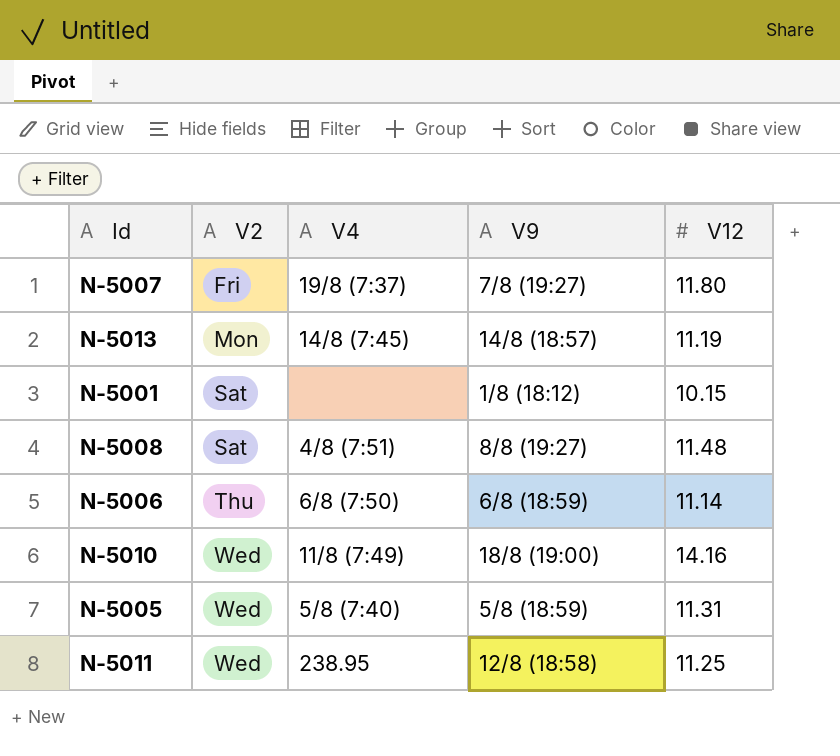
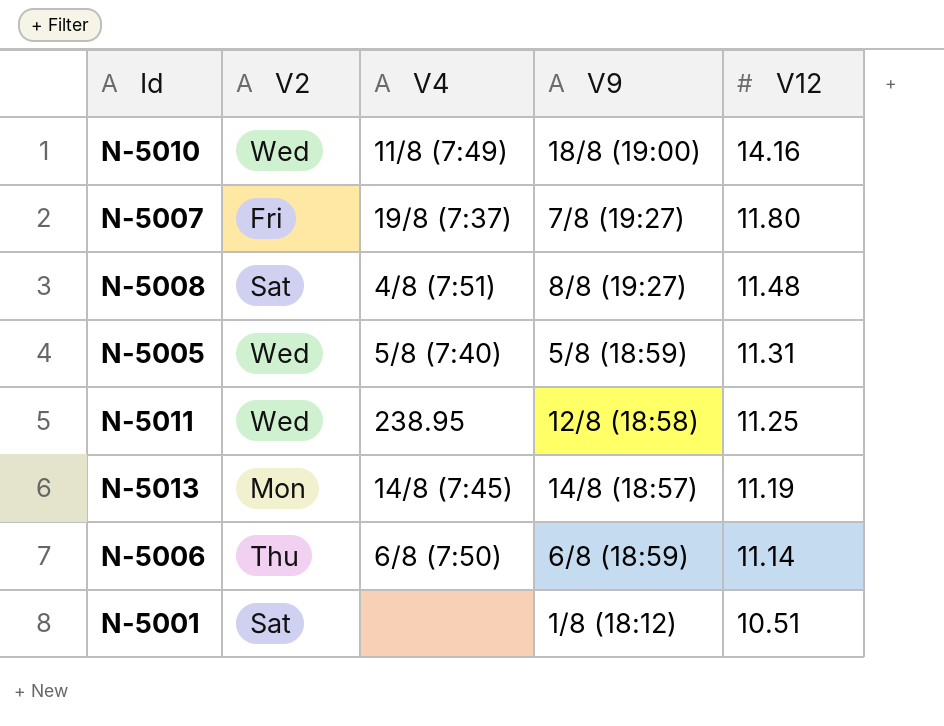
row order: V2 ascending -> V12 descending
N-5001 | V12: 10.15 -> 10.51

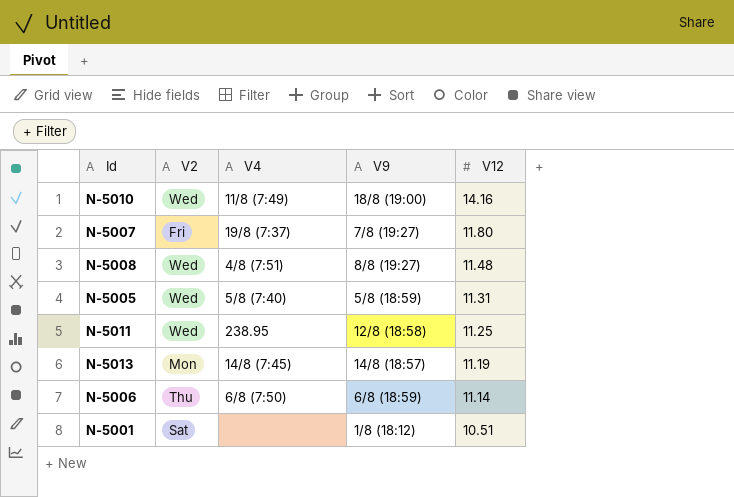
N-5008 | V2: Sat -> Wed

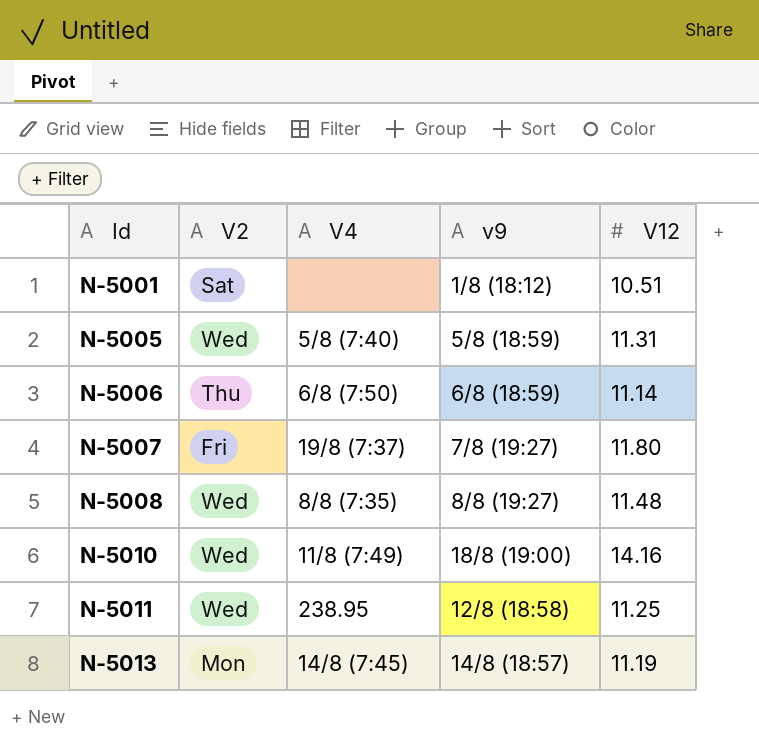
row order: V12 descending -> Id ascending
column name: V9 -> v9
N-5008 | V4: 4/8 (7:51) -> 8/8 (7:35)

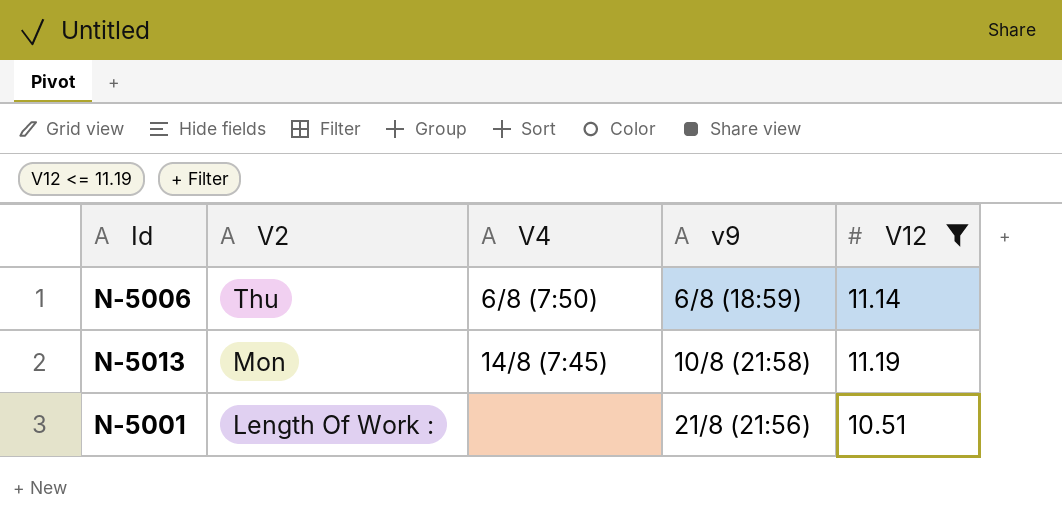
filter: none -> V12 <= 11.19
row order: Id ascending -> V2 descending
N-5013 | v9: 14/8 (18:57) -> 10/8 (21:58)
N-5001 | V2: Sat -> Length Of Work :
N-5001 | v9: 1/8 (18:12) -> 21/8 (21:56)

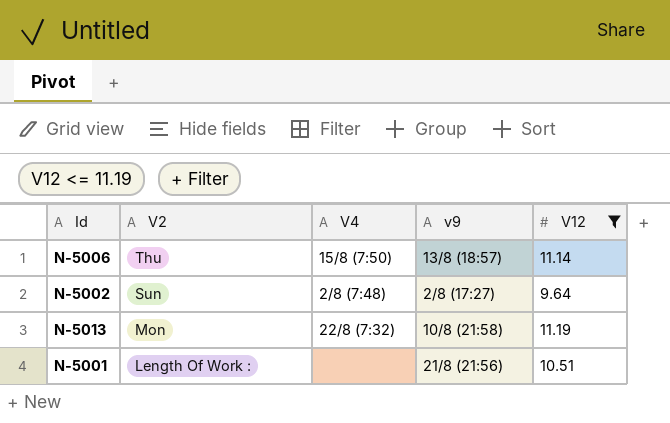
N-5006 | V4: 6/8 (7:50) -> 15/8 (7:50)
N-5006 | v9: 6/8 (18:59) -> 13/8 (18:57)
row N-5002: none -> Sun | 2/8 (7:48) | 2/8 (17:27) | 9.64
N-5013 | V4: 14/8 (7:45) -> 22/8 (7:32)

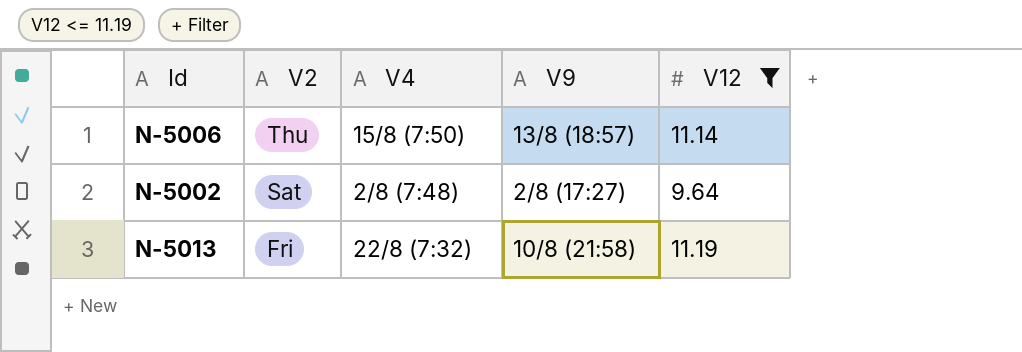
column name: v9 -> V9
row N-5001: Length Of Work : | none | 21/8 (21:56) | 10.51 -> none
N-5002 | V2: Sun -> Sat
N-5013 | V2: Mon -> Fri

